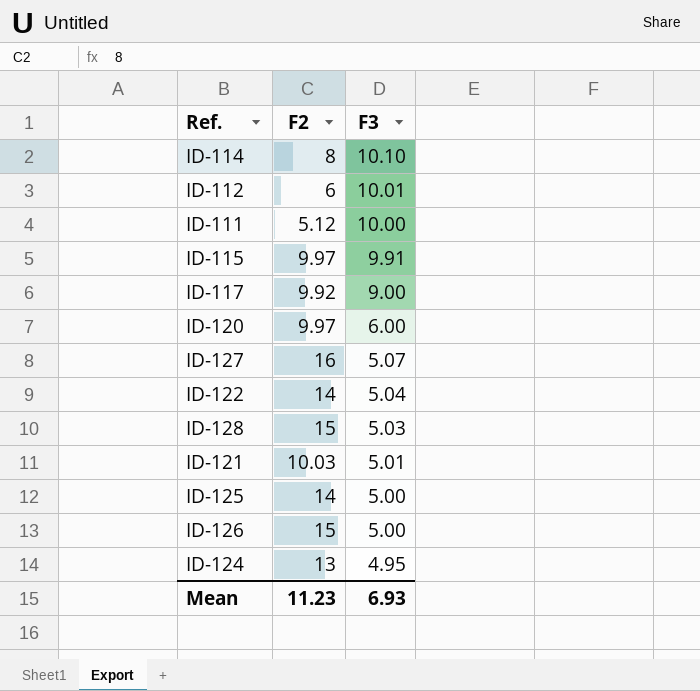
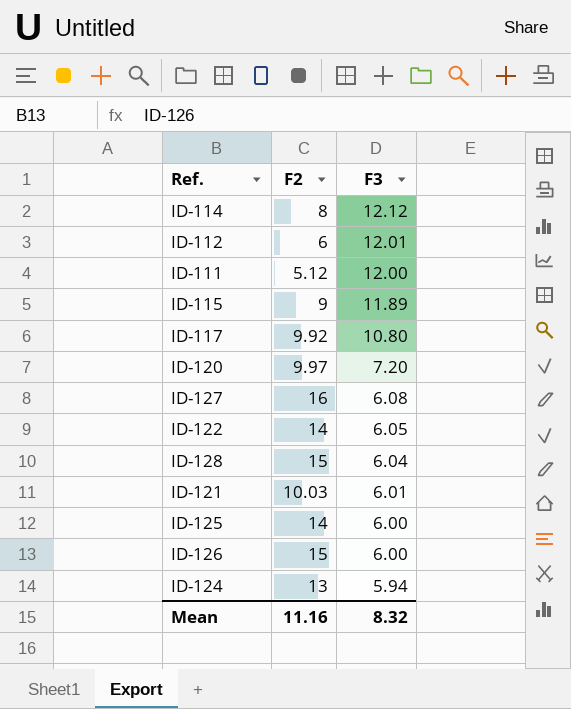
ID-114 | F3: 10.10 -> 12.12
ID-112 | F3: 10.01 -> 12.01
ID-111 | F3: 10.00 -> 12.00
ID-115 | F2: 9.97 -> 9
ID-115 | F3: 9.91 -> 11.89
ID-117 | F3: 9.00 -> 10.80
ID-120 | F3: 6.00 -> 7.20
ID-127 | F3: 5.07 -> 6.08
ID-122 | F3: 5.04 -> 6.05
ID-128 | F3: 5.03 -> 6.04
ID-121 | F3: 5.01 -> 6.01
ID-125 | F3: 5.00 -> 6.00
ID-126 | F3: 5.00 -> 6.00
ID-124 | F3: 4.95 -> 5.94
Mean | F2: 11.23 -> 11.16
Mean | F3: 6.93 -> 8.32

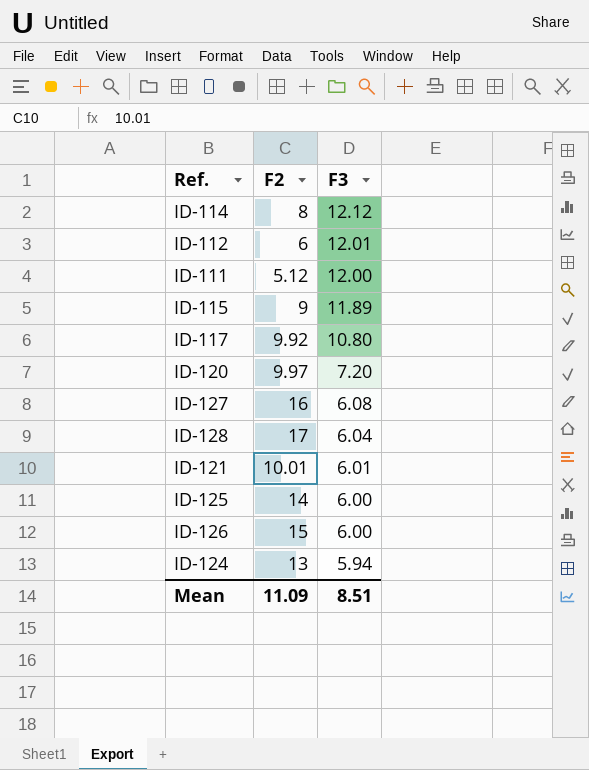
row ID-122: 14 | 6.05 -> none
ID-128 | F2: 15 -> 17
ID-121 | F2: 10.03 -> 10.01
Mean | F2: 11.16 -> 11.09
Mean | F3: 8.32 -> 8.51

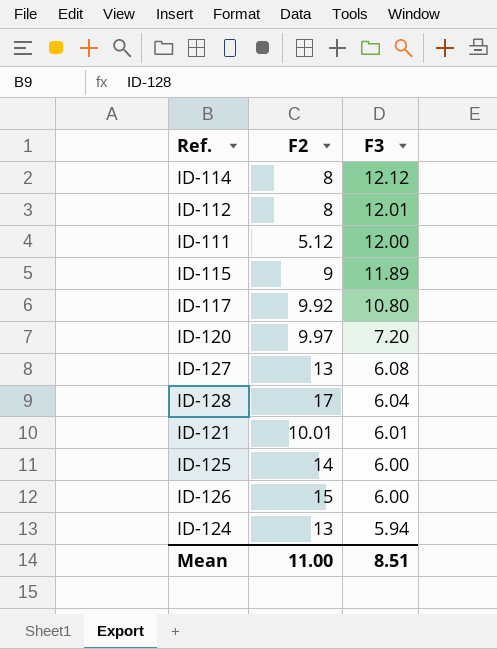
ID-112 | F2: 6 -> 8
ID-127 | F2: 16 -> 13
Mean | F2: 11.09 -> 11.00

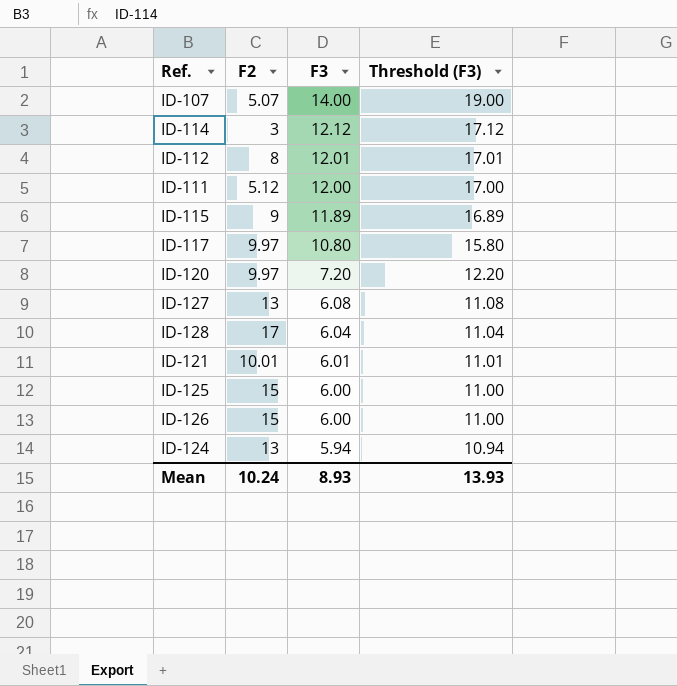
column Threshold (F3) | formula: none -> [F3] + 5
row ID-107: none -> 5.07 | 14.00 | 19.00
ID-114 | F2: 8 -> 3
ID-117 | F2: 9.92 -> 9.97
ID-125 | F2: 14 -> 15
Mean | F2: 11.00 -> 10.24
Mean | F3: 8.51 -> 8.93

